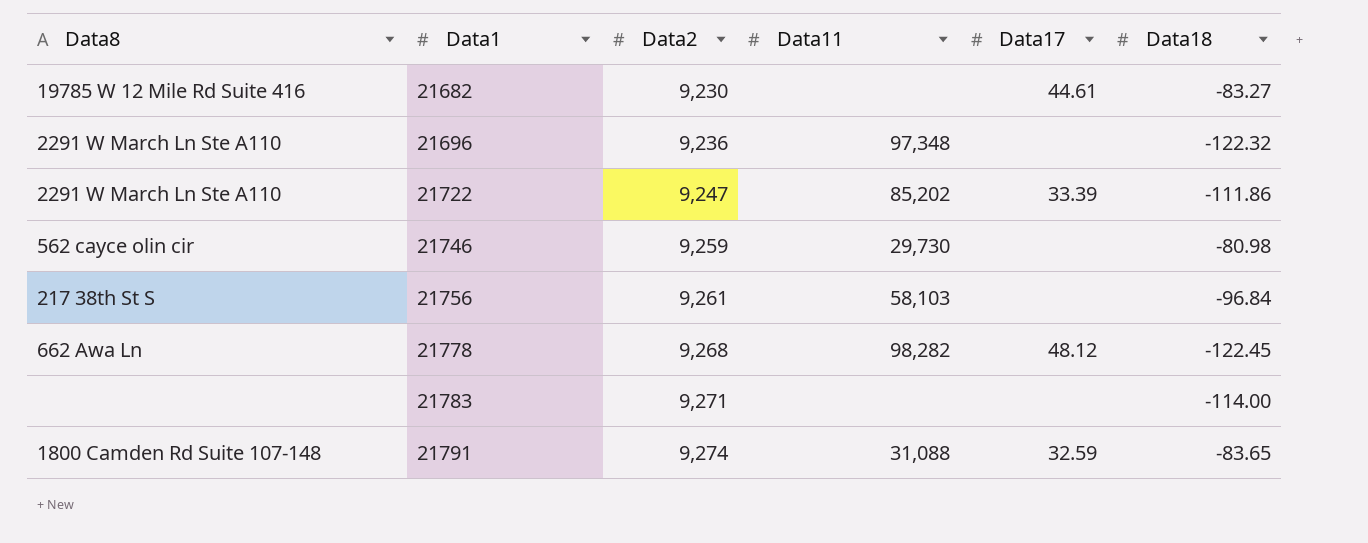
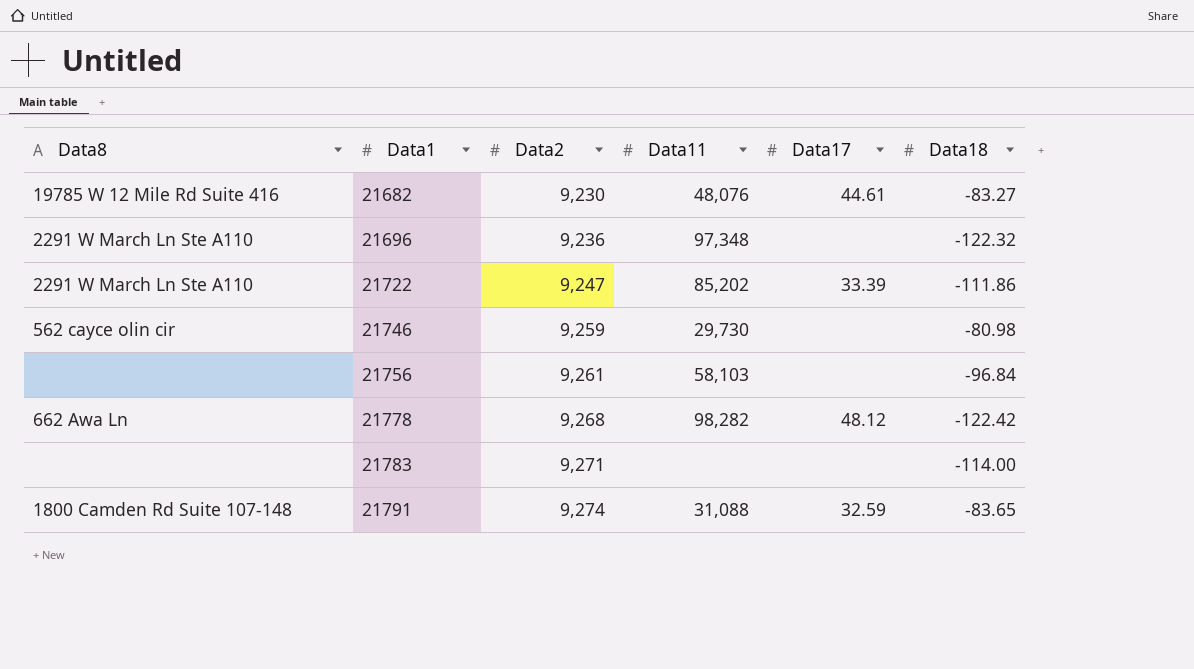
21682 | Data11: none -> 48,076
21756 | Data8: 217 38th St S -> none
21778 | Data18: -122.45 -> -122.42

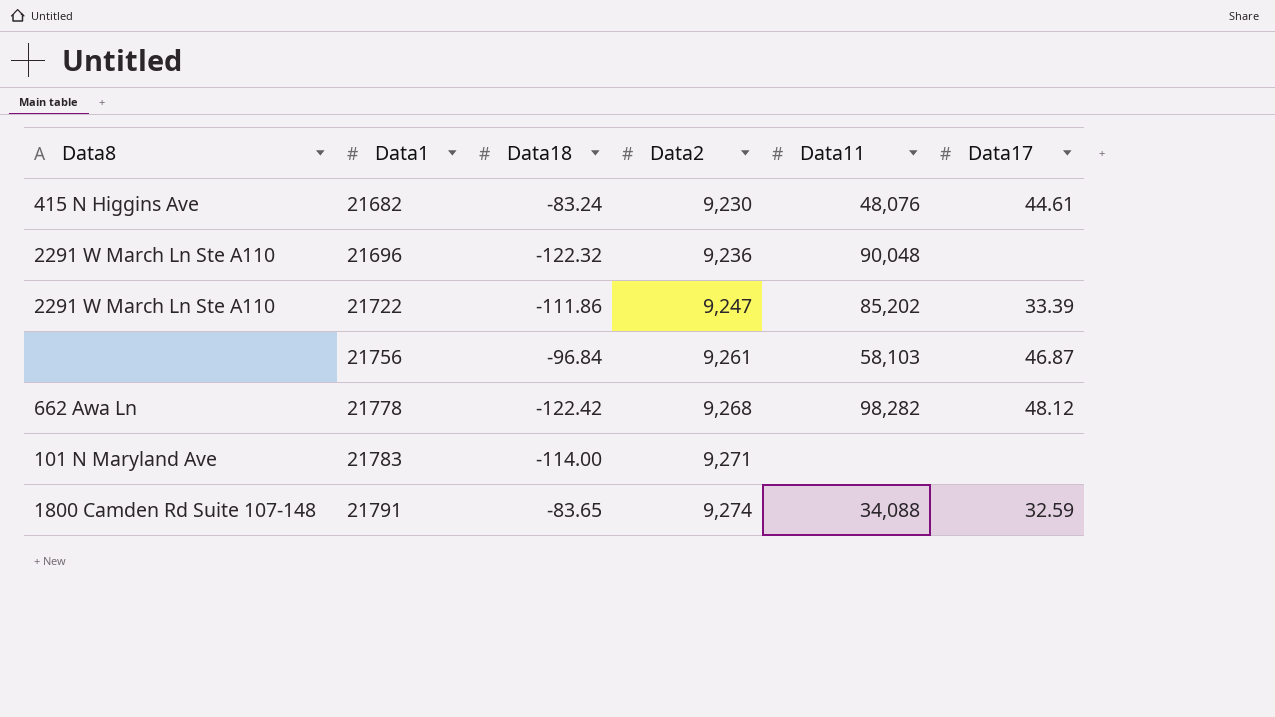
column Data18 | position: 6 -> 3
row 21746: 562 cayce olin cir | 9,259 | 29,730 | none | -80.98 -> none
21682 | Data8: 19785 W 12 Mile Rd Suite 416 -> 415 N Higgins Ave
21682 | Data18: -83.27 -> -83.24
21696 | Data11: 97,348 -> 90,048
21756 | Data17: none -> 46.87
21783 | Data8: none -> 101 N Maryland Ave
21791 | Data11: 31,088 -> 34,088

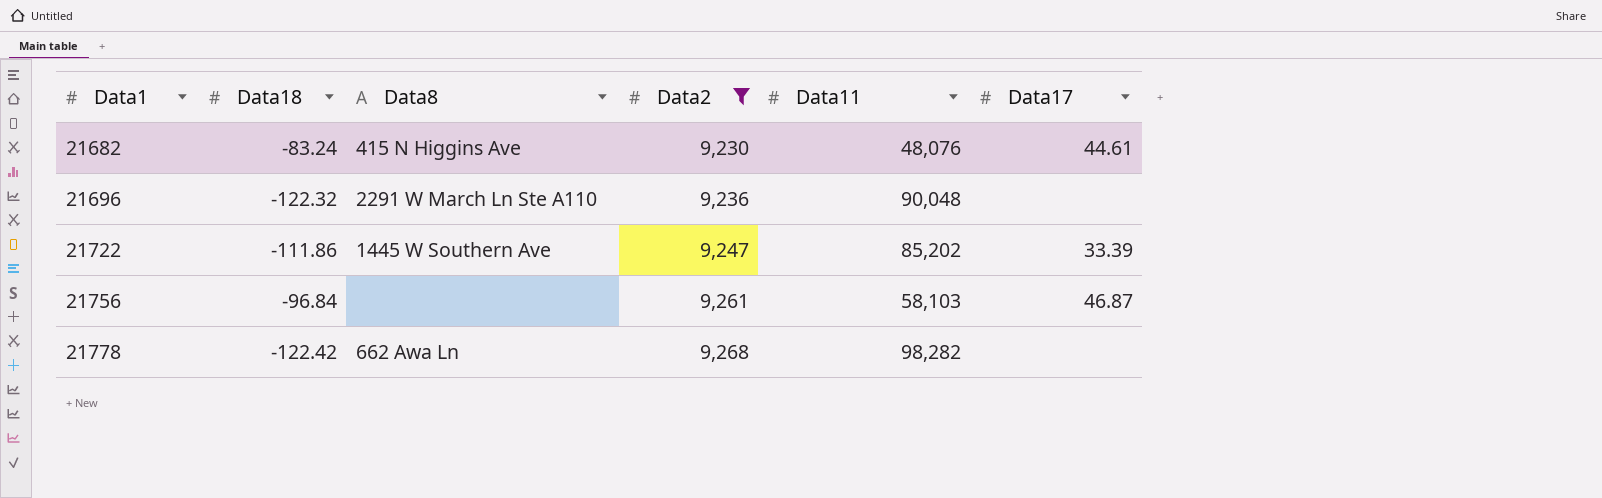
filter: none -> Data2 <= 9,268
column Data8 | position: 1 -> 3
21722 | Data8: 2291 W March Ln Ste A110 -> 1445 W Southern Ave
21778 | Data17: 48.12 -> none

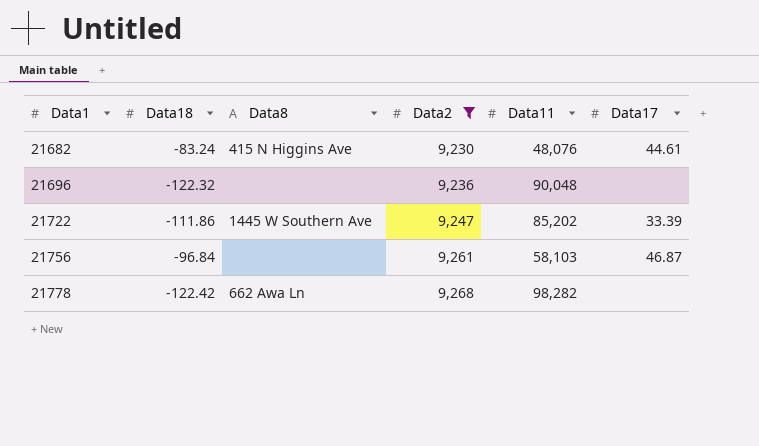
21696 | Data8: 2291 W March Ln Ste A110 -> none

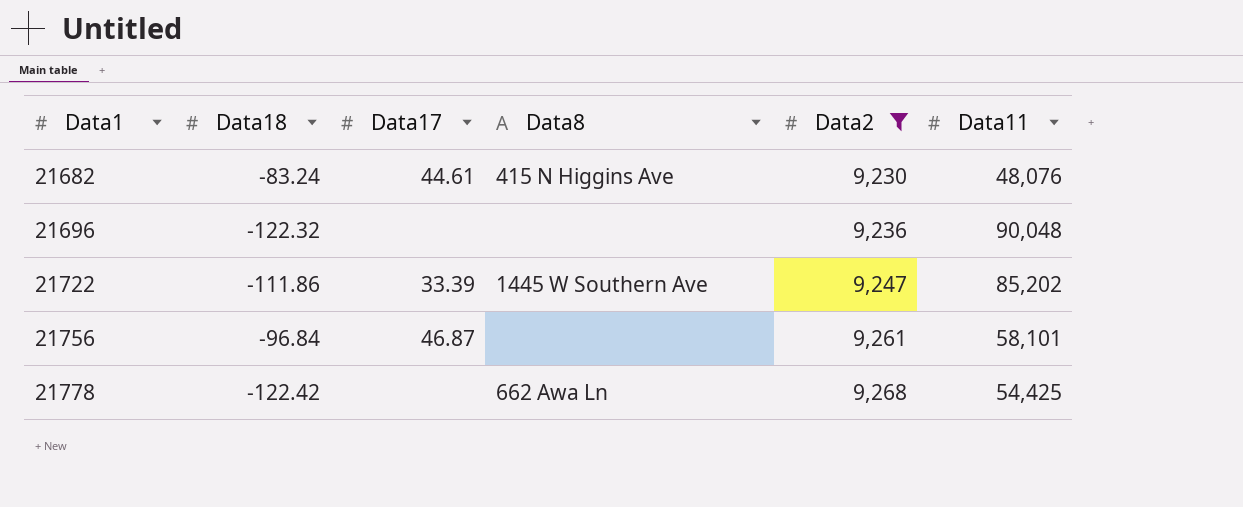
column Data17 | position: 6 -> 3
21756 | Data11: 58,103 -> 58,101
21778 | Data11: 98,282 -> 54,425

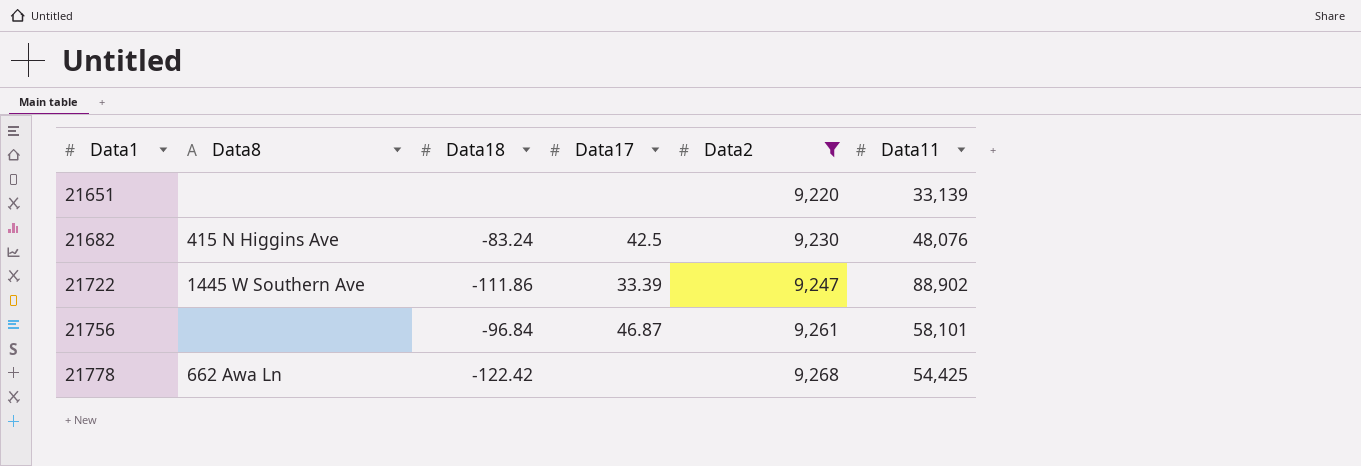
column Data8 | position: 4 -> 2
row 21696: -122.32 | none | none | 9,236 | 90,048 -> none
row 21651: none -> none | none | none | 9,220 | 33,139
21682 | Data17: 44.61 -> 42.5
21722 | Data11: 85,202 -> 88,902

